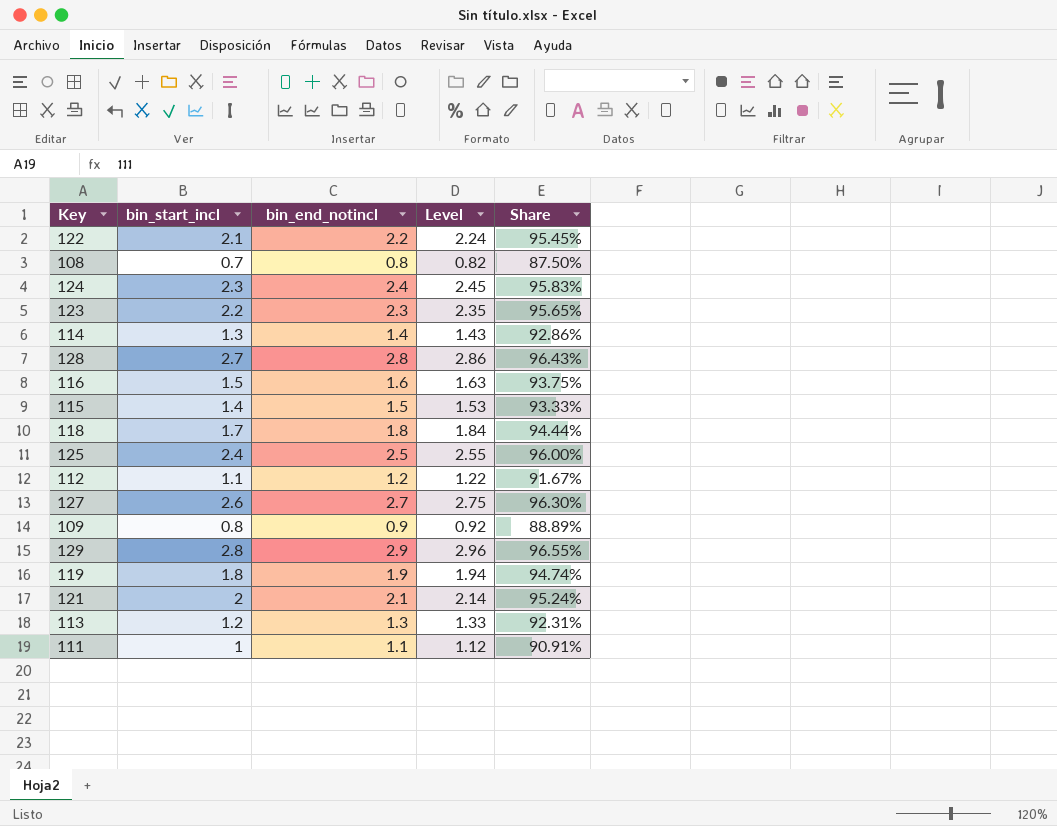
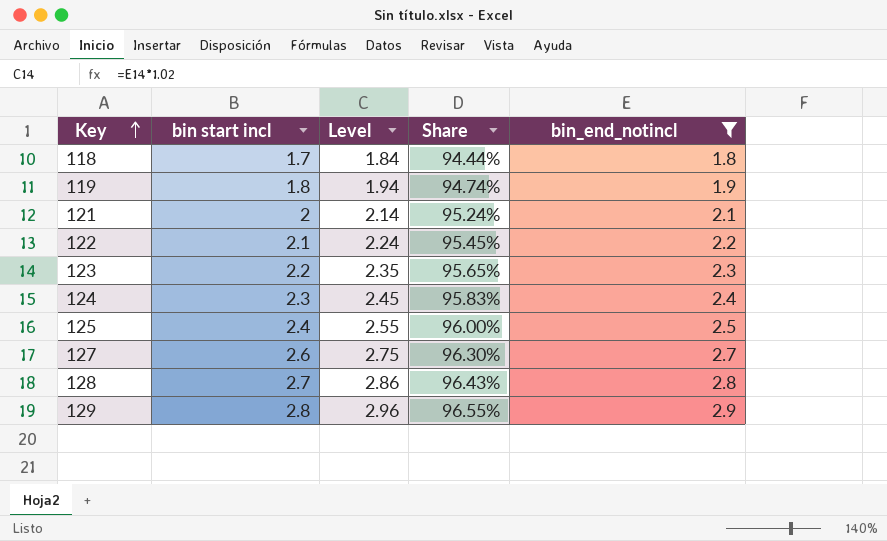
filter: none -> bin_end_notincl >= 1.8
row order: none -> Key ascending
column name: bin_start_incl -> bin start incl
column bin_end_notincl | position: 3 -> 5

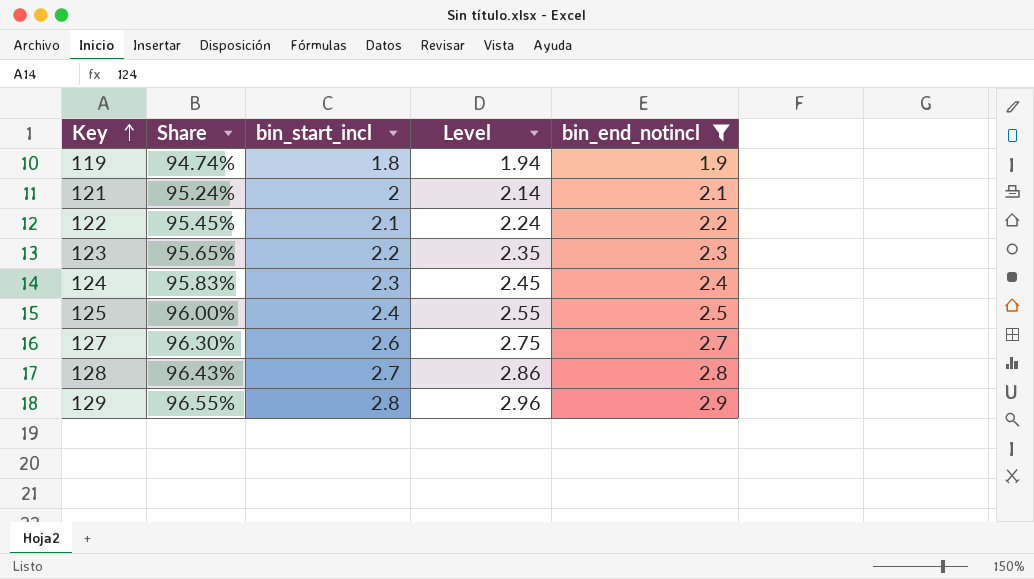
column Share | position: 4 -> 2
column name: bin start incl -> bin_start_incl
row 118: 1.7 | 1.84 | 94.44% | 1.8 -> none

